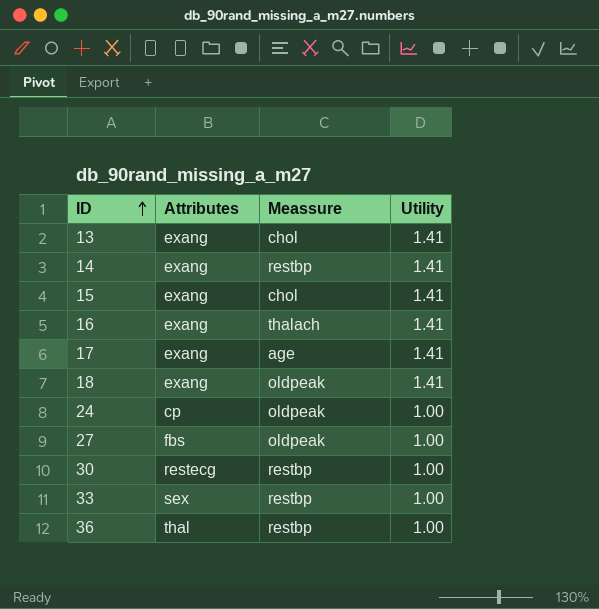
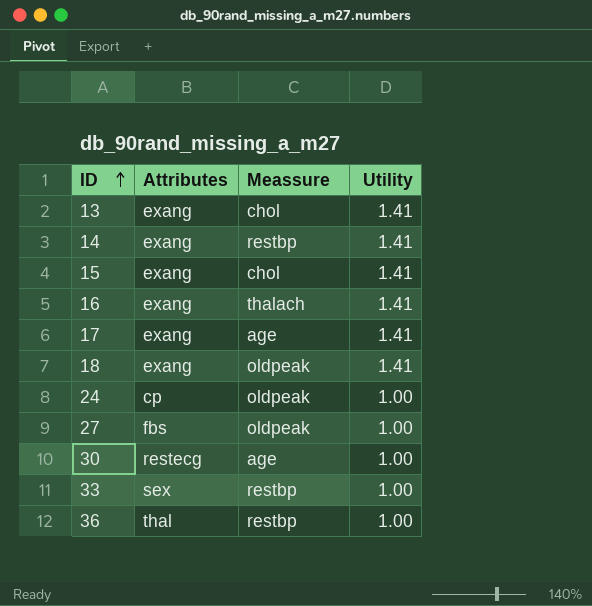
30 | Meassure: restbp -> age

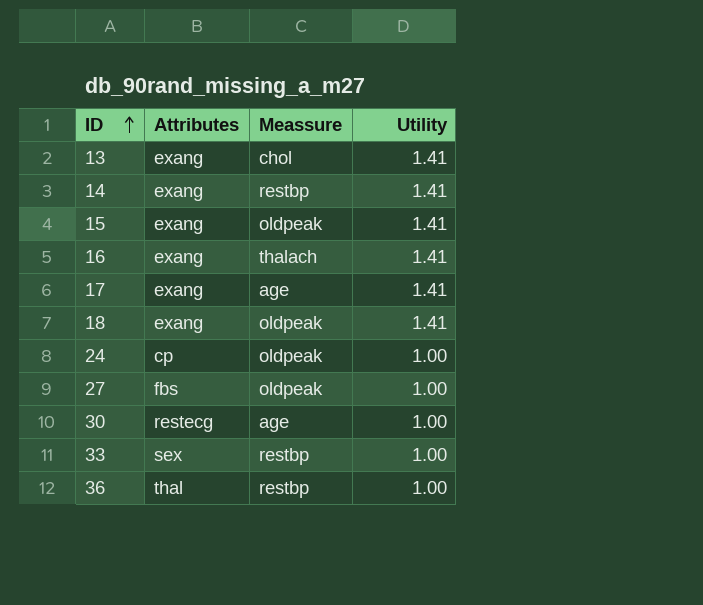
15 | Meassure: chol -> oldpeak

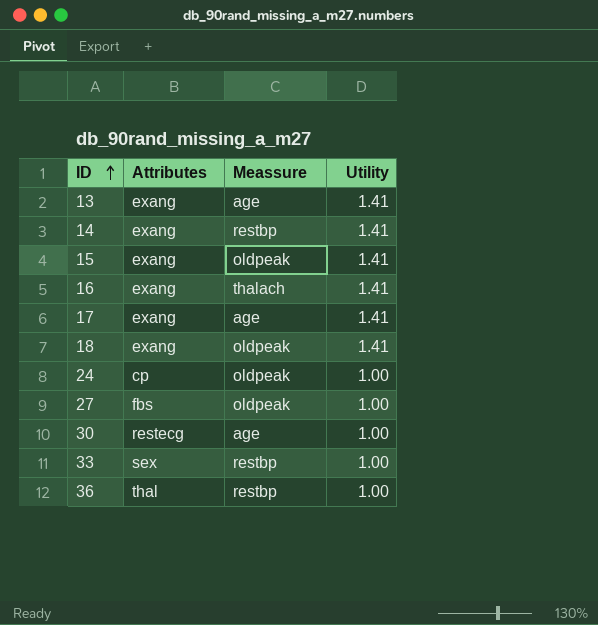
13 | Meassure: chol -> age

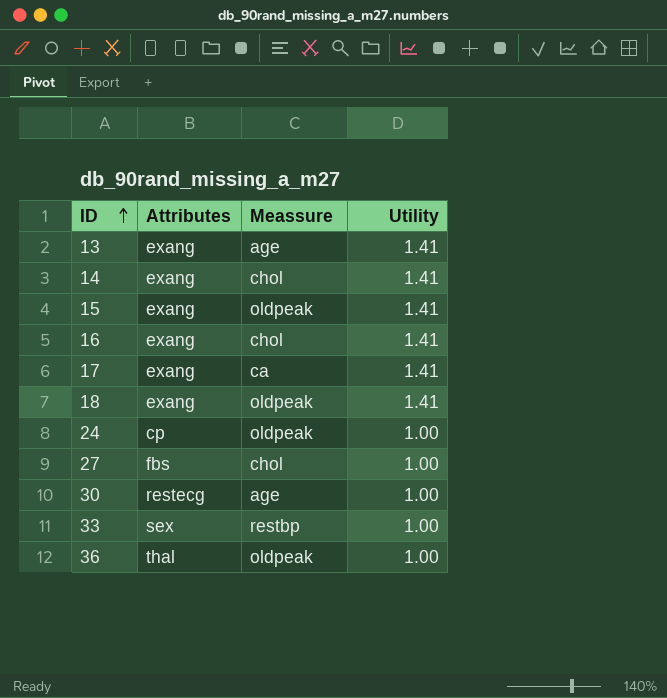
14 | Meassure: restbp -> chol
16 | Meassure: thalach -> chol
17 | Meassure: age -> ca
27 | Meassure: oldpeak -> chol
36 | Meassure: restbp -> oldpeak

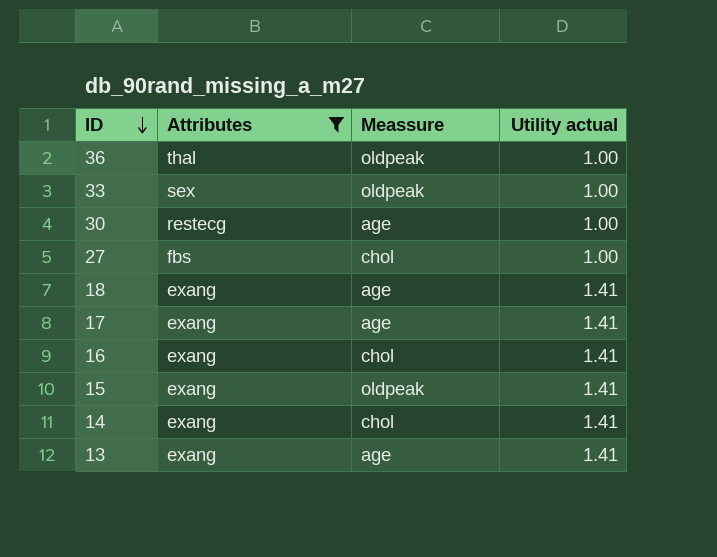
filter: none -> Attributes != cp
row order: ID ascending -> ID descending
column name: Utility -> Utility actual
33 | Meassure: restbp -> oldpeak
18 | Meassure: oldpeak -> age
17 | Meassure: ca -> age

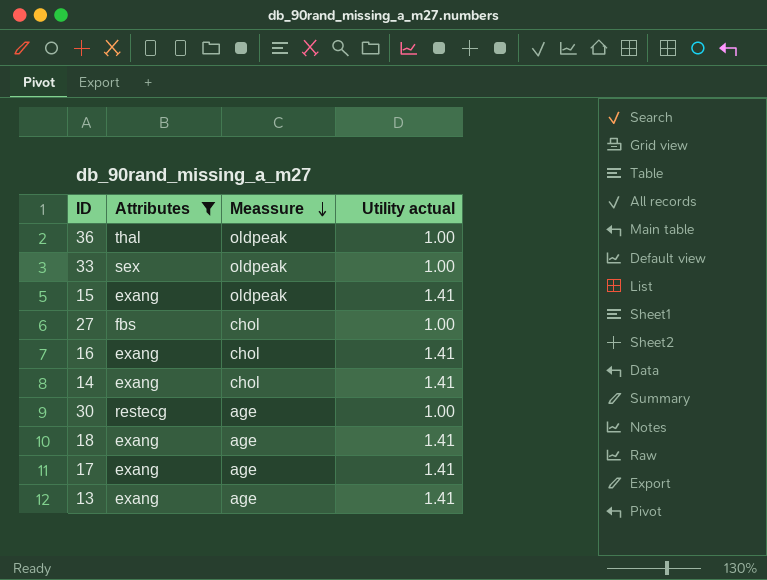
row order: ID descending -> Meassure descending

